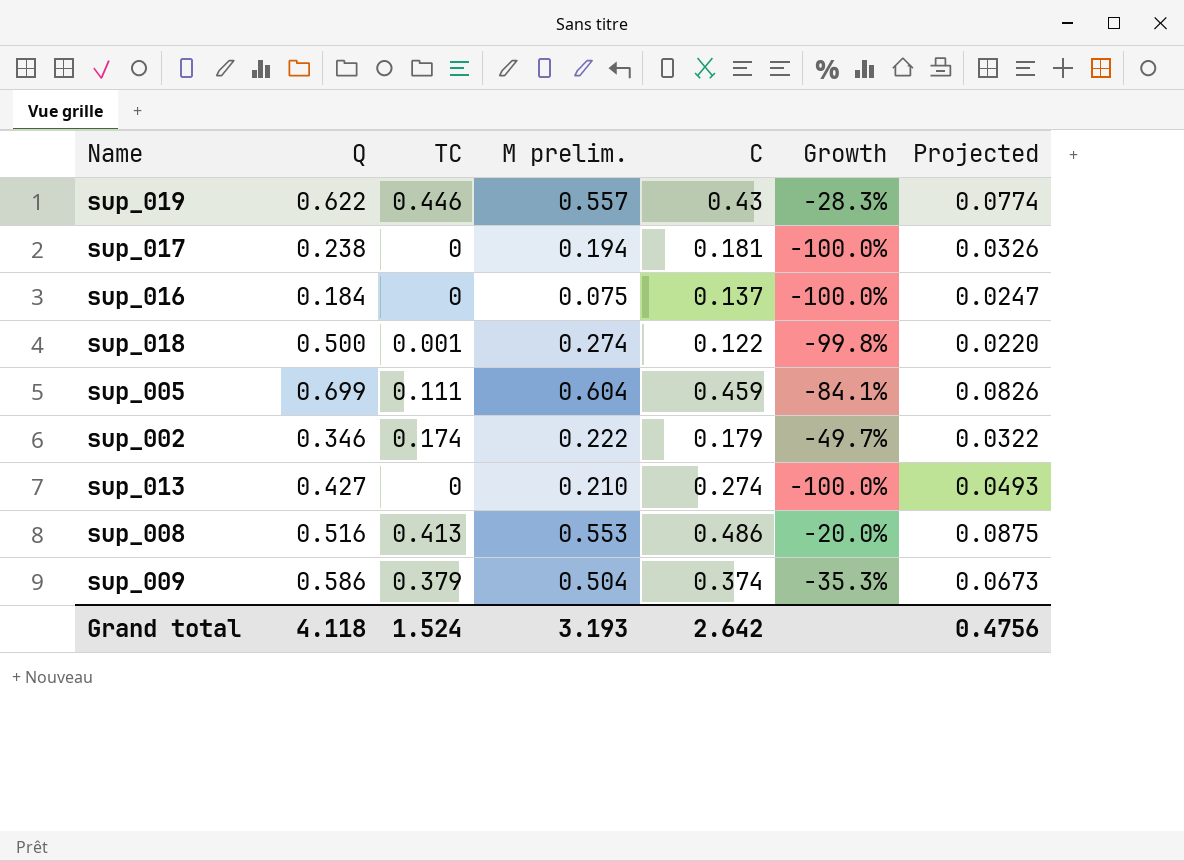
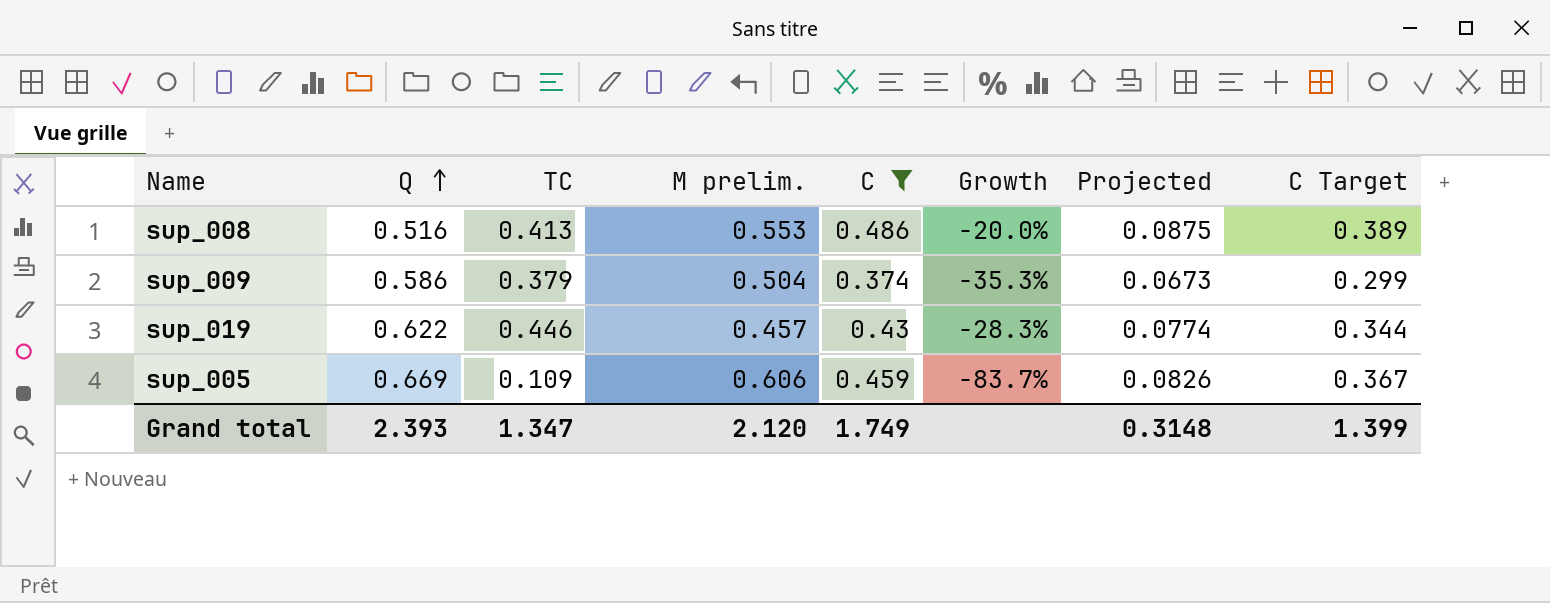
filter: none -> C >= 0.374
row order: none -> Q ascending
column C Target | formula: none -> [C] * 0.8
sup_019 | M prelim.: 0.557 -> 0.457
sup_005 | Q: 0.699 -> 0.669
sup_005 | TC: 0.111 -> 0.109
sup_005 | M prelim.: 0.604 -> 0.606
sup_005 | Growth: -84.1% -> -83.7%
Grand total | Q: 4.118 -> 2.393
Grand total | TC: 1.524 -> 1.347
Grand total | M prelim.: 3.193 -> 2.120
Grand total | C: 2.642 -> 1.749
Grand total | Projected: 0.4756 -> 0.3148

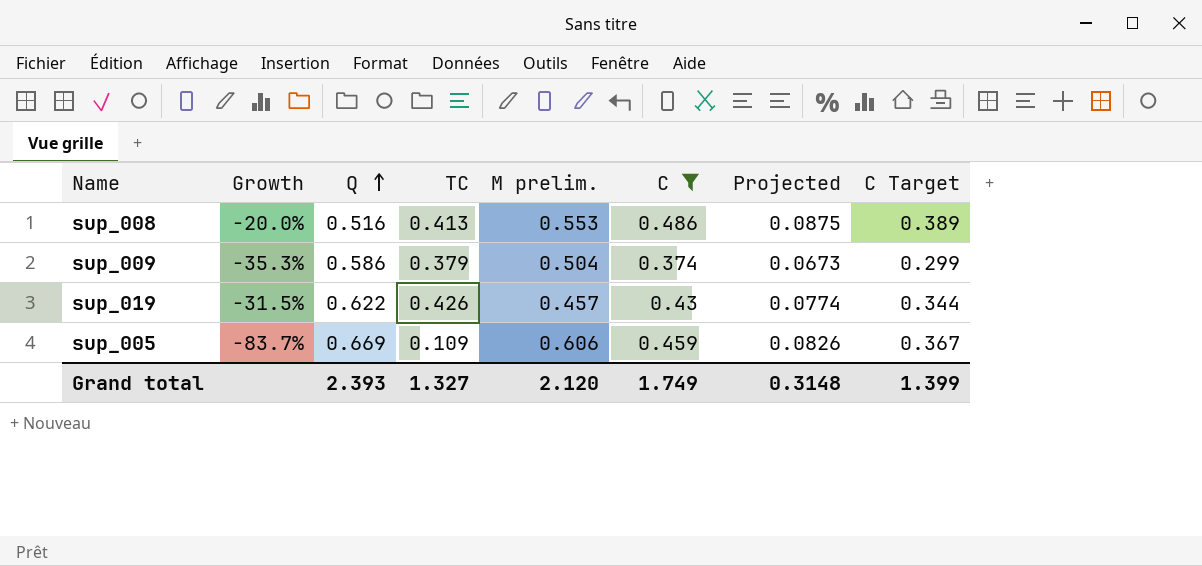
column Growth | position: 6 -> 2
sup_019 | Growth: -28.3% -> -31.5%
sup_019 | TC: 0.446 -> 0.426
Grand total | TC: 1.347 -> 1.327

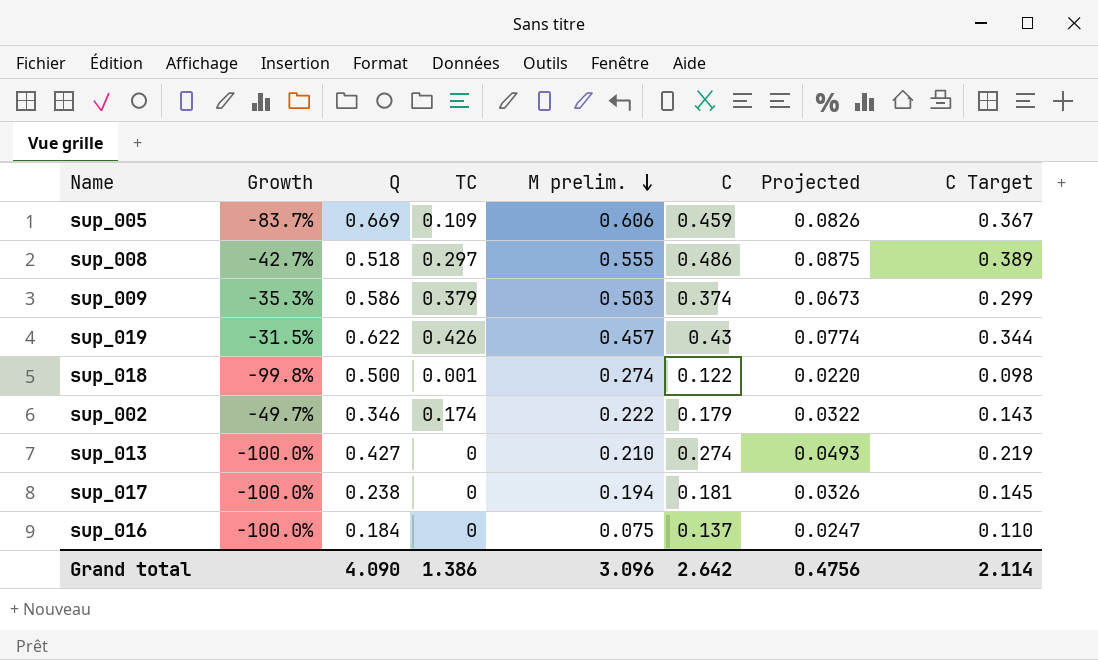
filter: C >= 0.374 -> none
row order: Q ascending -> M prelim. descending
sup_008 | Growth: -20.0% -> -42.7%
sup_008 | Q: 0.516 -> 0.518
sup_008 | TC: 0.413 -> 0.297
sup_008 | M prelim.: 0.553 -> 0.555
sup_009 | M prelim.: 0.504 -> 0.503
Grand total | Q: 2.393 -> 4.090
Grand total | TC: 1.327 -> 1.386
Grand total | M prelim.: 2.120 -> 3.096
Grand total | C: 1.749 -> 2.642
Grand total | Projected: 0.3148 -> 0.4756
Grand total | C Target: 1.399 -> 2.114

